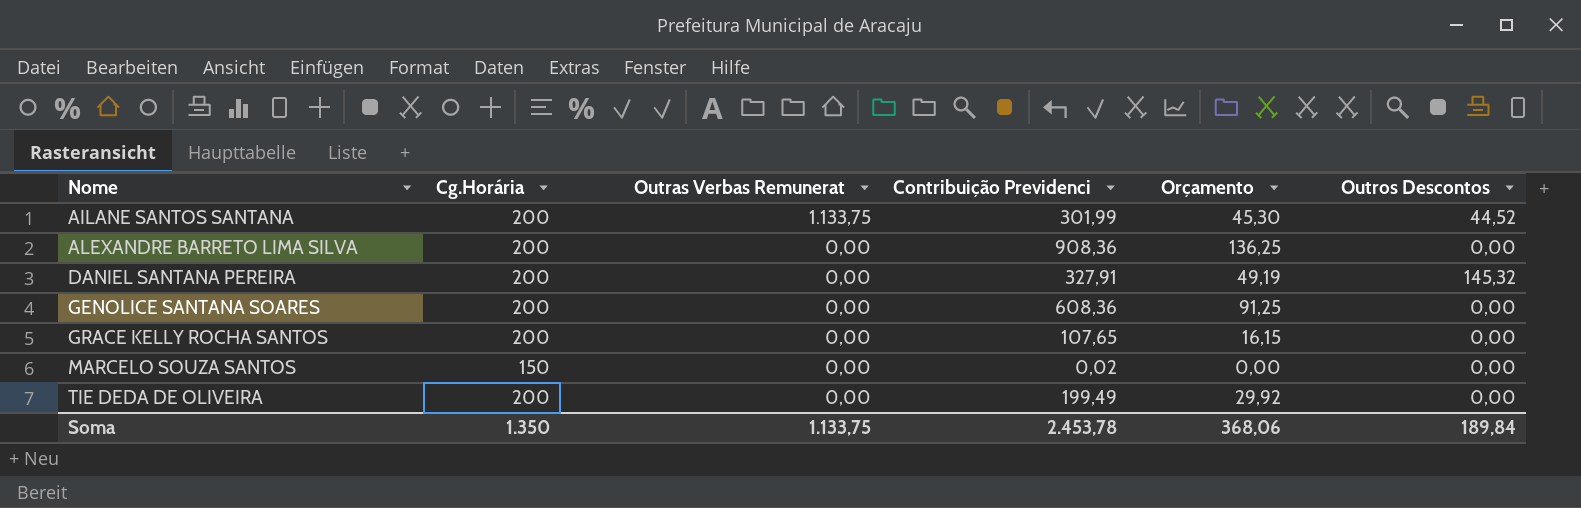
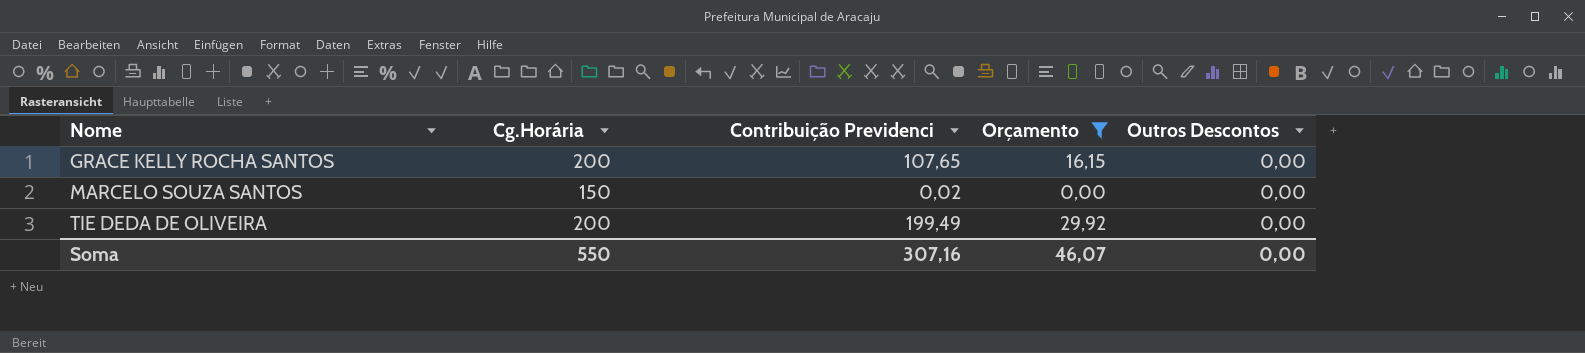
filter: none -> Orçamento <= 29,92
column Outras Verbas Remunerat | position: 3 -> none
Soma | Cg.Horária: 1.350 -> 550
Soma | Contribuição Previdenci: 2.453,78 -> 307,16
Soma | Orçamento: 368,06 -> 46,07
Soma | Outros Descontos: 189,84 -> 0,00

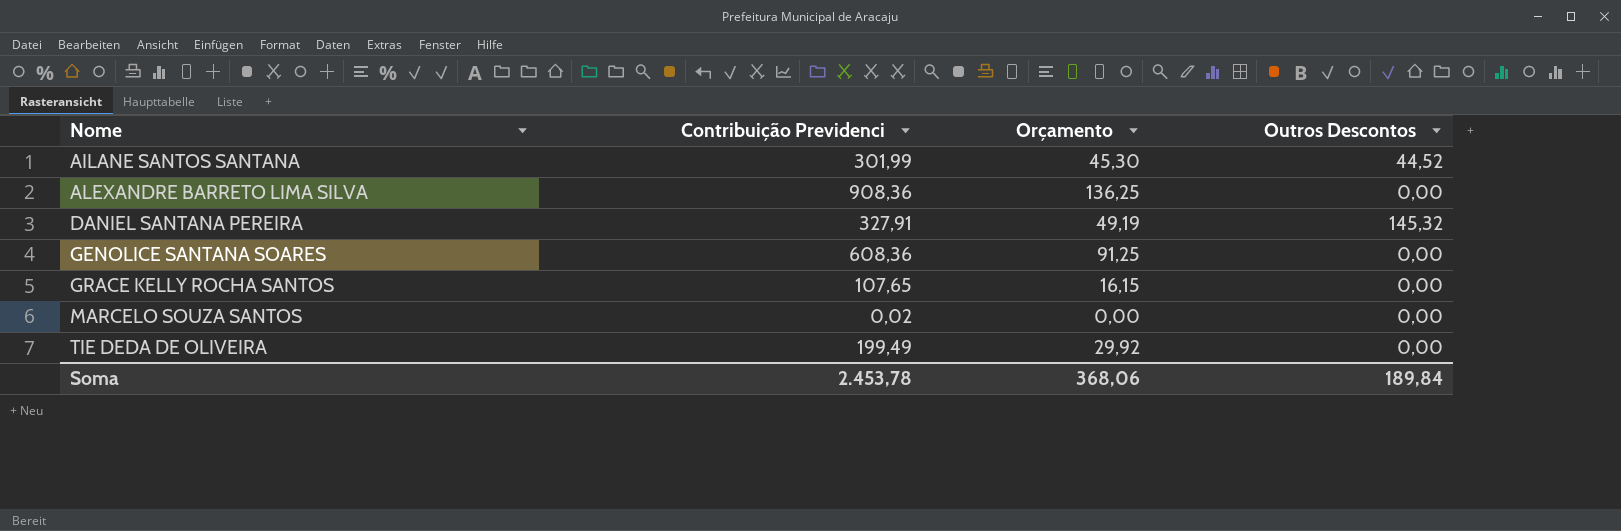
filter: Orçamento <= 29,92 -> none
column Cg.Horária | position: 2 -> none
Soma | Contribuição Previdenci: 307,16 -> 2.453,78
Soma | Orçamento: 46,07 -> 368,06
Soma | Outros Descontos: 0,00 -> 189,84

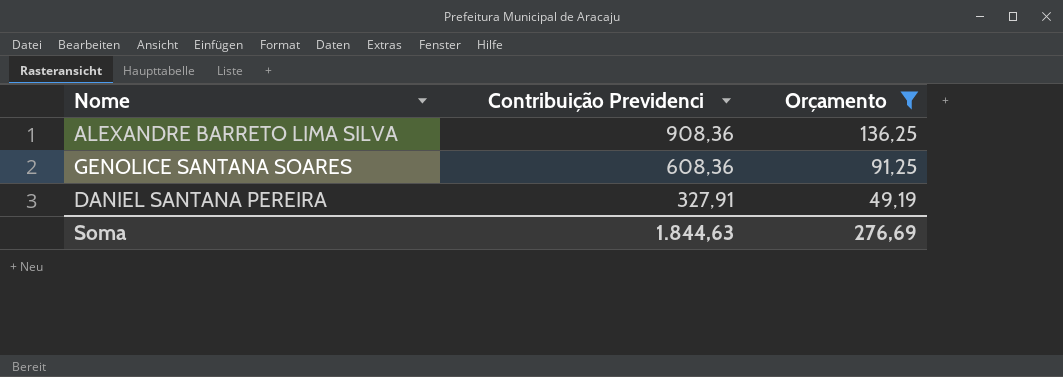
filter: none -> Orçamento >= 49,19
row order: Nome ascending -> Contribuição Previdenci descending
column Outros Descontos | position: 4 -> none
Soma | Contribuição Previdenci: 2.453,78 -> 1.844,63
Soma | Orçamento: 368,06 -> 276,69

